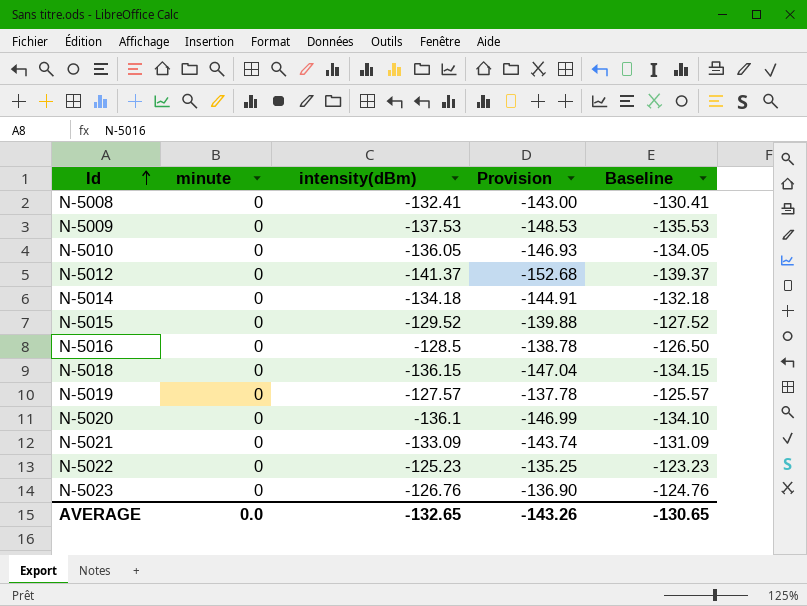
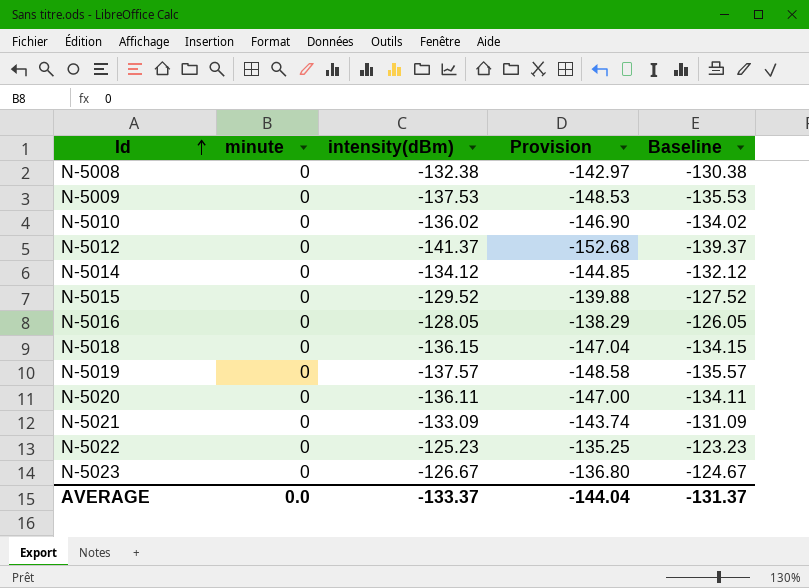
N-5008 | intensity(dBm): -132.41 -> -132.38
N-5008 | Provision: -143.00 -> -142.97
N-5008 | Baseline: -130.41 -> -130.38
N-5010 | intensity(dBm): -136.05 -> -136.02
N-5010 | Provision: -146.93 -> -146.90
N-5010 | Baseline: -134.05 -> -134.02
N-5014 | intensity(dBm): -134.18 -> -134.12
N-5014 | Provision: -144.91 -> -144.85
N-5014 | Baseline: -132.18 -> -132.12
N-5016 | intensity(dBm): -128.5 -> -128.05
N-5016 | Provision: -138.78 -> -138.29
N-5016 | Baseline: -126.50 -> -126.05
N-5019 | intensity(dBm): -127.57 -> -137.57
N-5019 | Provision: -137.78 -> -148.58
N-5019 | Baseline: -125.57 -> -135.57
N-5020 | intensity(dBm): -136.1 -> -136.11
N-5020 | Provision: -146.99 -> -147.00
N-5020 | Baseline: -134.10 -> -134.11
N-5023 | intensity(dBm): -126.76 -> -126.67
N-5023 | Provision: -136.90 -> -136.80
N-5023 | Baseline: -124.76 -> -124.67
AVERAGE | intensity(dBm): -132.65 -> -133.37
AVERAGE | Provision: -143.26 -> -144.04
AVERAGE | Baseline: -130.65 -> -131.37

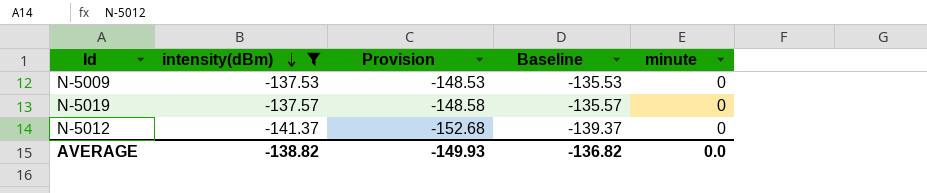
filter: none -> intensity(dBm) <= -137.53
row order: Id ascending -> intensity(dBm) descending
column minute | position: 2 -> 5
AVERAGE | intensity(dBm): -133.37 -> -138.82
AVERAGE | Provision: -144.04 -> -149.93
AVERAGE | Baseline: -131.37 -> -136.82

